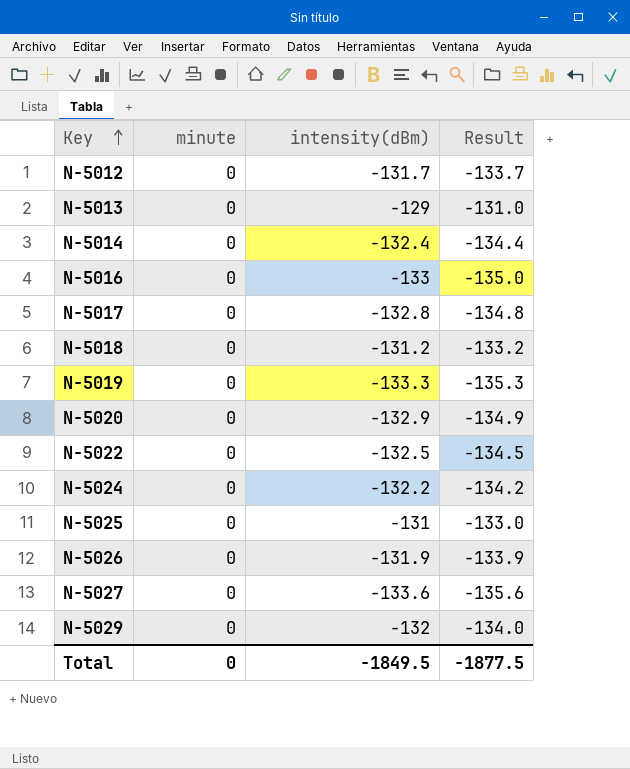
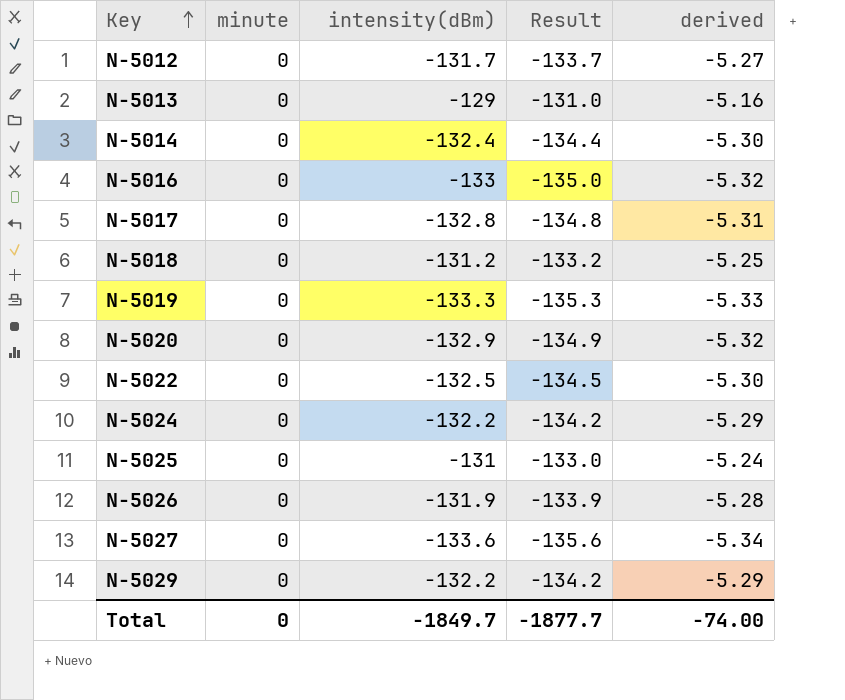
column derived | formula: none -> [intensity(dBm)] * 0.04
N-5029 | intensity(dBm): -132 -> -132.2
N-5029 | Result: -134.0 -> -134.2
Total | intensity(dBm): -1849.5 -> -1849.7
Total | Result: -1877.5 -> -1877.7

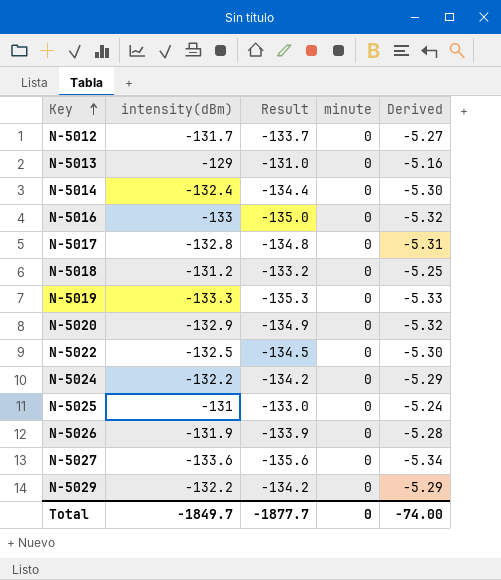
column minute | position: 2 -> 4
column name: derived -> Derived

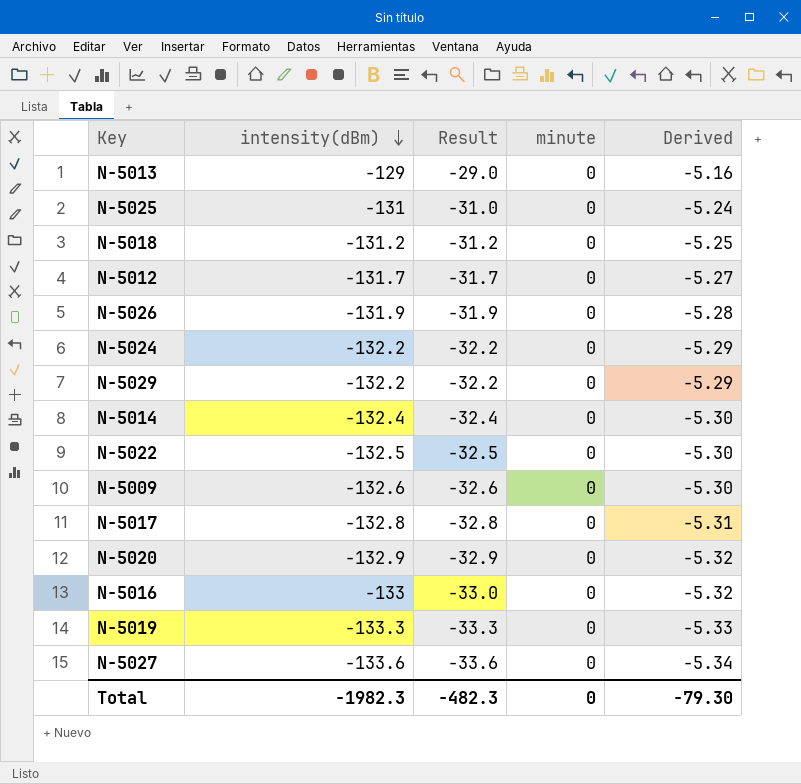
row order: Key ascending -> intensity(dBm) descending
column Result | formula: [intensity(dBm)] - 2 -> [intensity(dBm)] + 100
row N-5009: none -> -132.6 | -32.6 | 0 | -5.30
Total | intensity(dBm): -1849.7 -> -1982.3
Total | Result: -1877.7 -> -482.3
Total | Derived: -74.00 -> -79.30

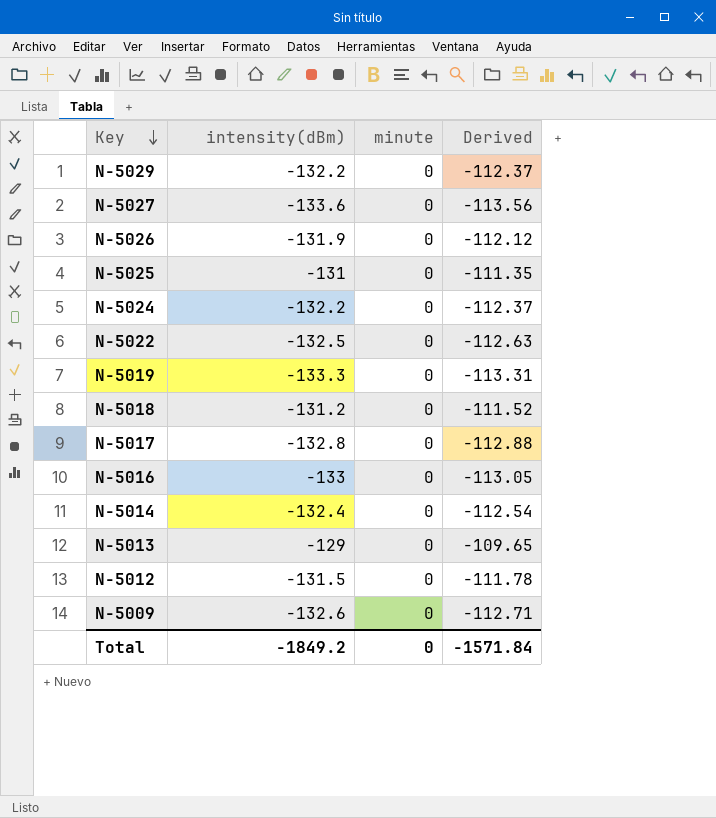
row order: intensity(dBm) descending -> Key descending
column Result | formula: [intensity(dBm)] + 100 -> none
column Derived | formula: [intensity(dBm)] * 0.04 -> [intensity(dBm)] * 0.85
row N-5020: -132.9 | -32.9 | 0 | -5.32 -> none
N-5012 | intensity(dBm): -131.7 -> -131.5
Total | intensity(dBm): -1982.3 -> -1849.2
Total | Derived: -79.30 -> -1571.84

